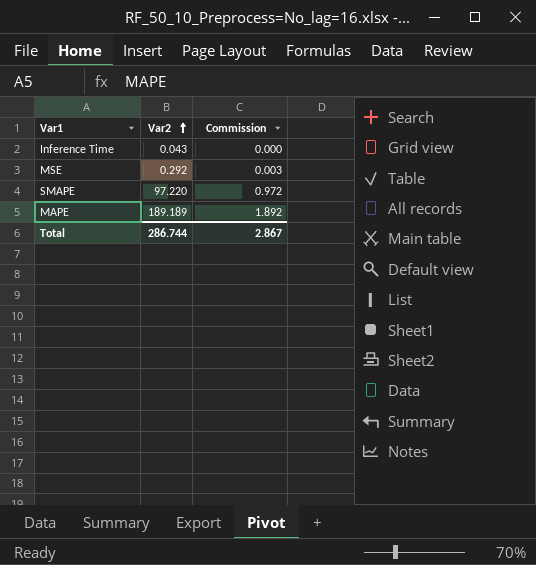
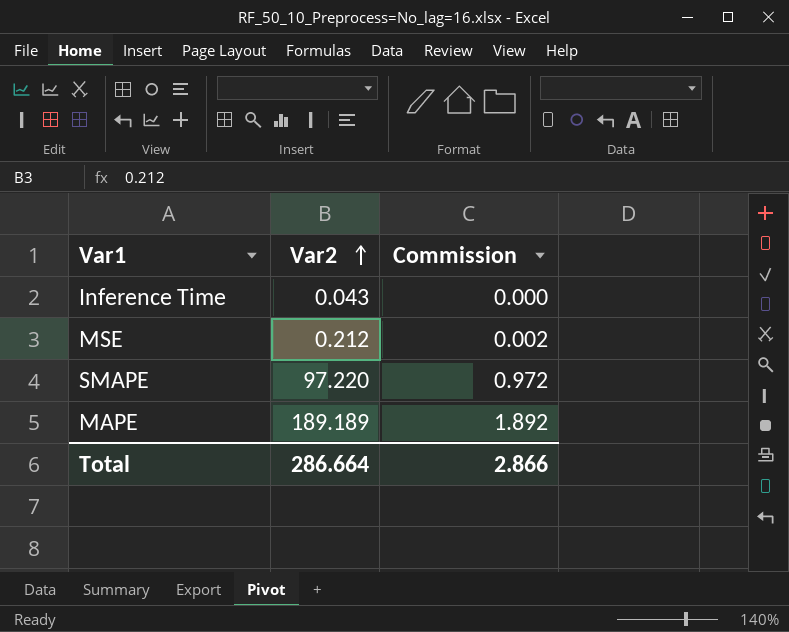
MSE | Var2: 0.292 -> 0.212
MSE | Commission: 0.003 -> 0.002
Total | Var2: 286.744 -> 286.664
Total | Commission: 2.867 -> 2.866

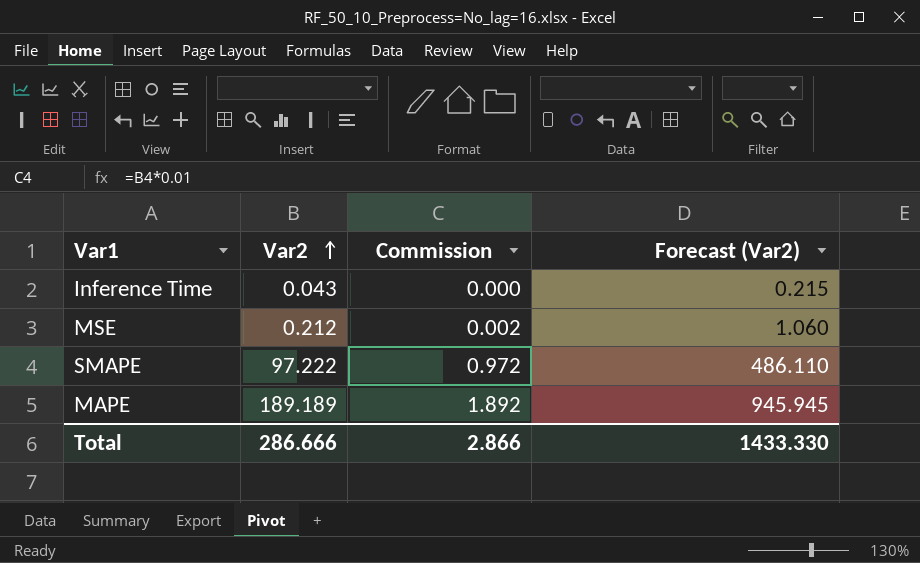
column Forecast (Var2) | formula: none -> [Var2] * 5
SMAPE | Var2: 97.220 -> 97.222
Total | Var2: 286.664 -> 286.666

